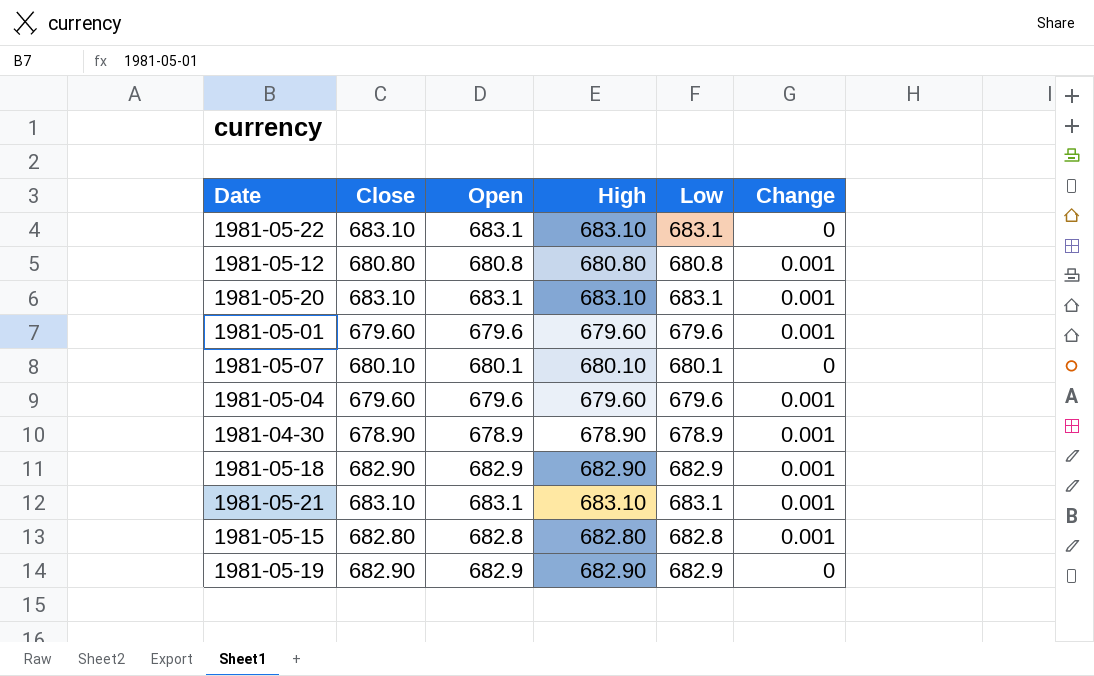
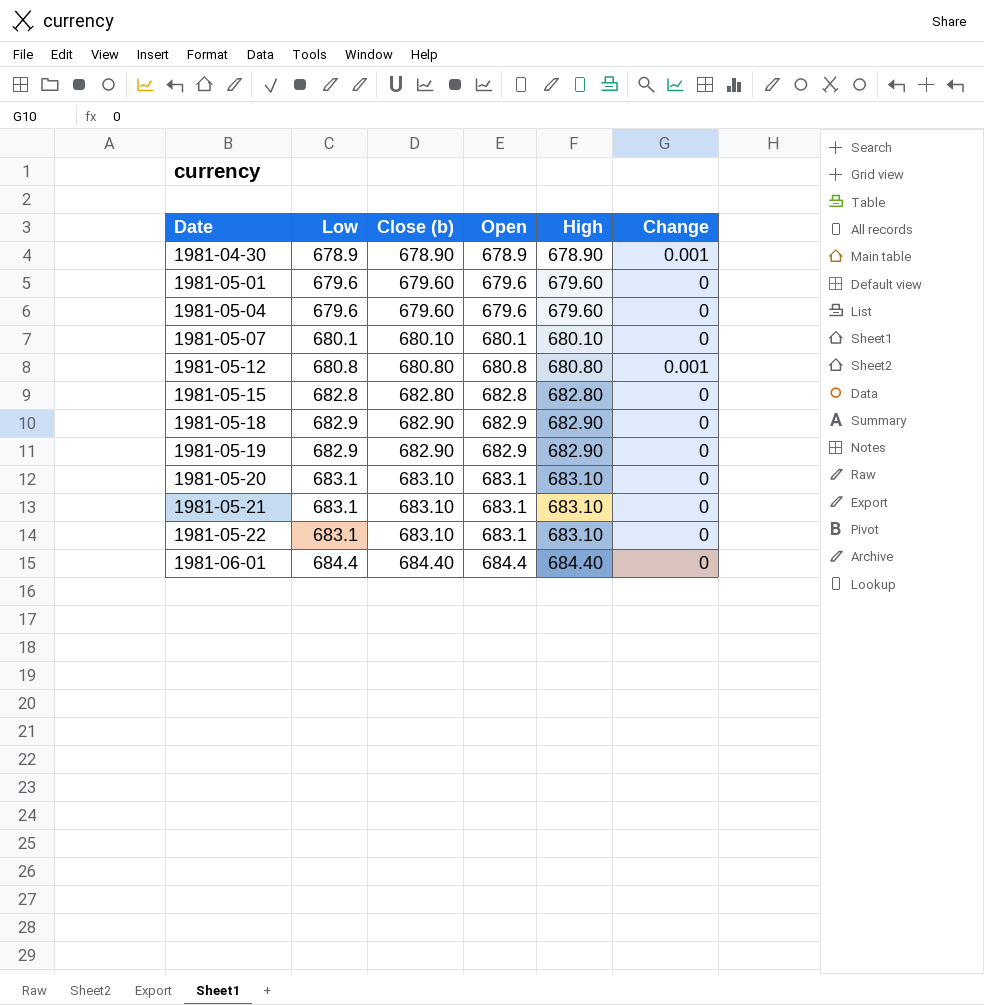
row order: none -> Date ascending
column Low | position: 5 -> 2
column name: Close -> Close (b)
1981-05-01 | Change: 0.001 -> 0
1981-05-04 | Change: 0.001 -> 0
1981-05-15 | Change: 0.001 -> 0
1981-05-18 | Change: 0.001 -> 0
1981-05-20 | Change: 0.001 -> 0
1981-05-21 | Change: 0.001 -> 0
row 1981-06-01: none -> 684.4 | 684.40 | 684.4 | 684.40 | 0

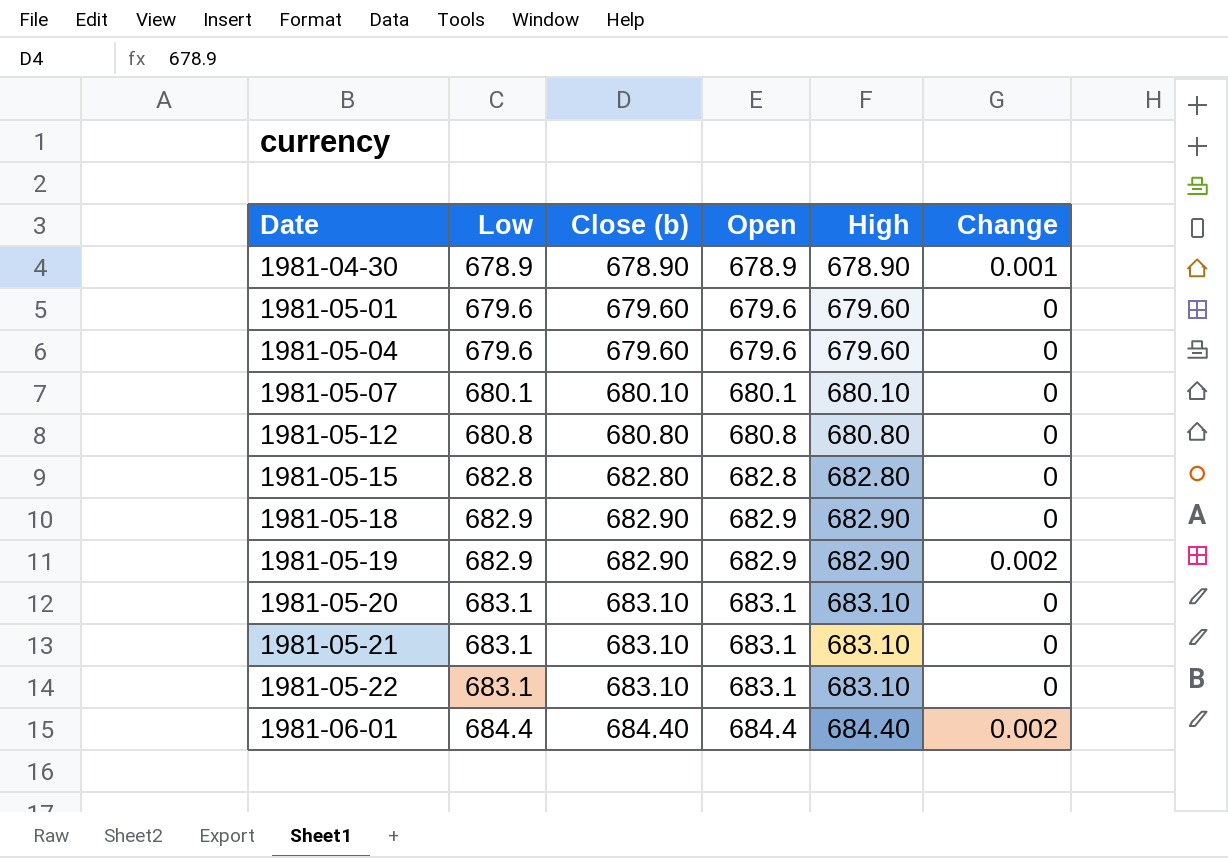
1981-05-12 | Change: 0.001 -> 0
1981-05-19 | Change: 0 -> 0.002
1981-06-01 | Change: 0 -> 0.002

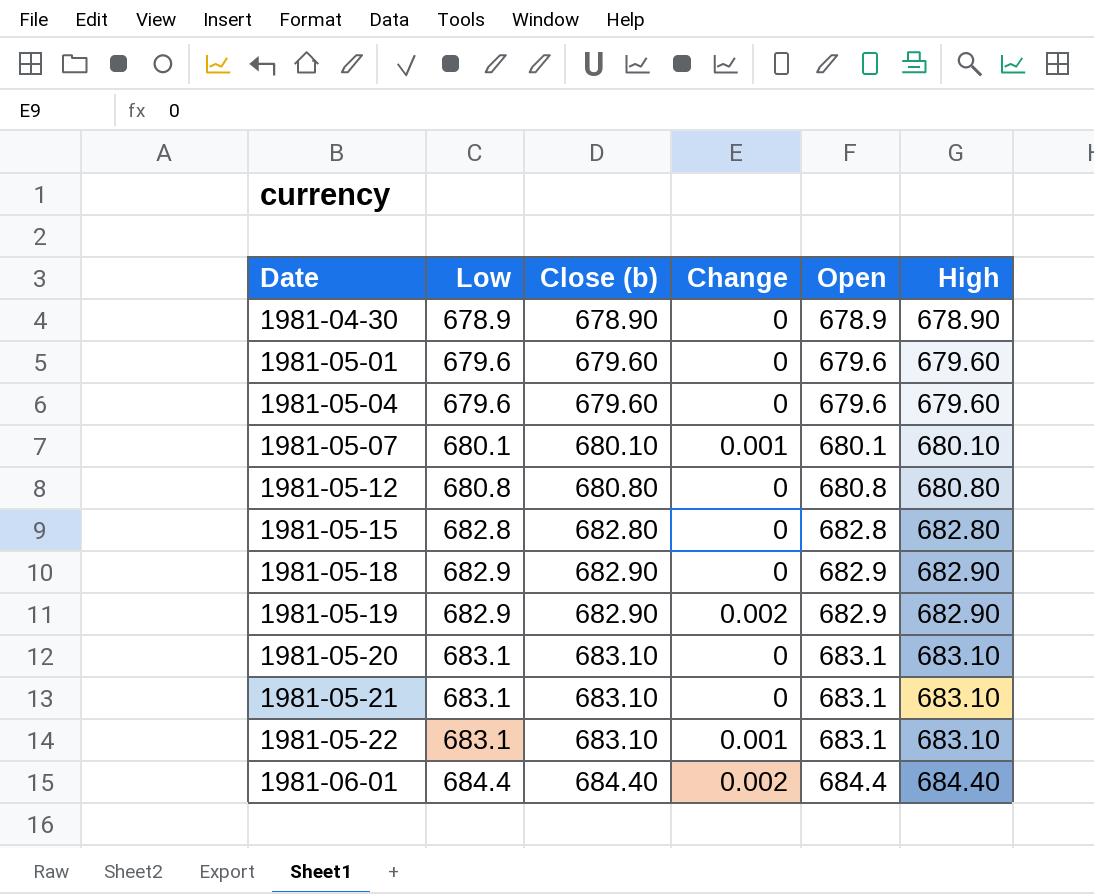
column Change | position: 6 -> 4
1981-04-30 | Change: 0.001 -> 0
1981-05-07 | Change: 0 -> 0.001
1981-05-22 | Change: 0 -> 0.001

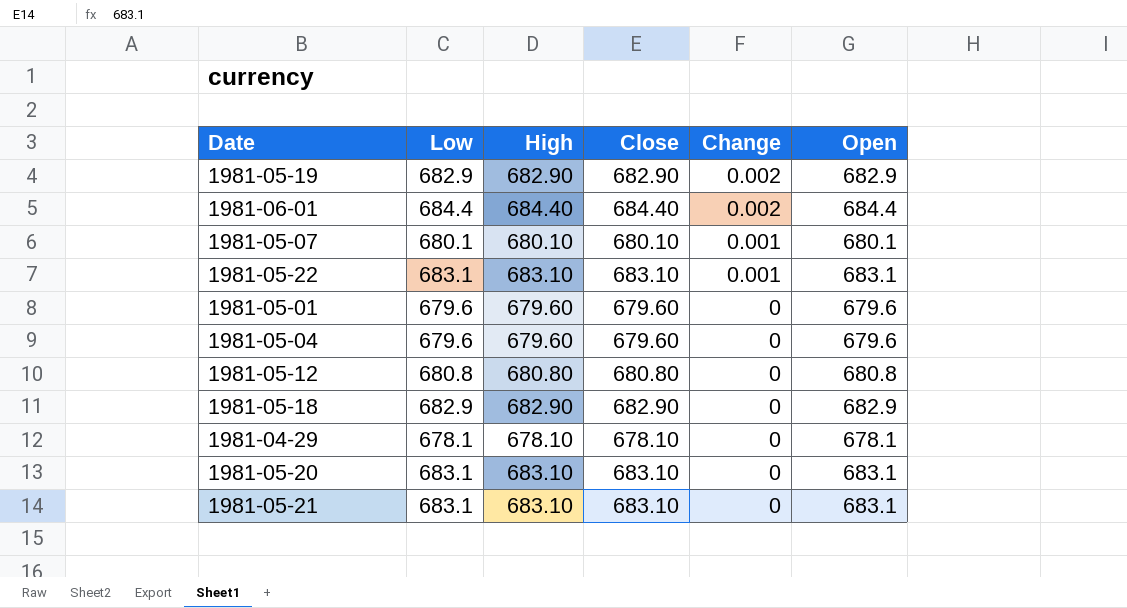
row order: Date ascending -> Change descending
column High | position: 6 -> 3
column name: Close (b) -> Close
row 1981-04-30: 678.9 | 678.90 | 0 | 678.9 | 678.90 -> none
row 1981-05-15: 682.8 | 682.80 | 0 | 682.8 | 682.80 -> none
row 1981-04-29: none -> 678.1 | 678.10 | 678.10 | 0 | 678.1

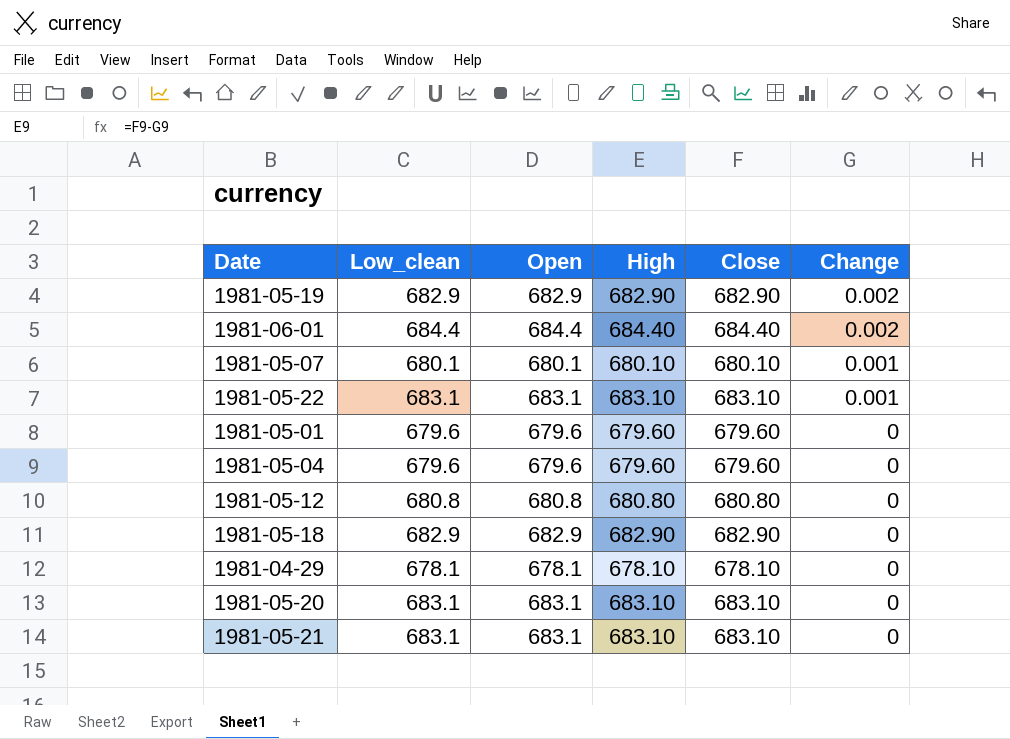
column name: Low -> Low_clean
column Open | position: 6 -> 3

